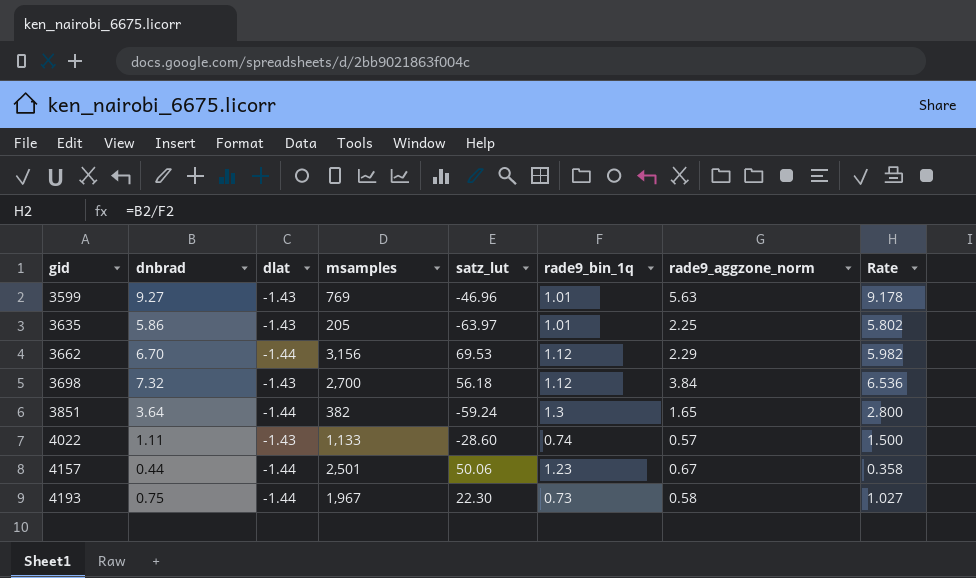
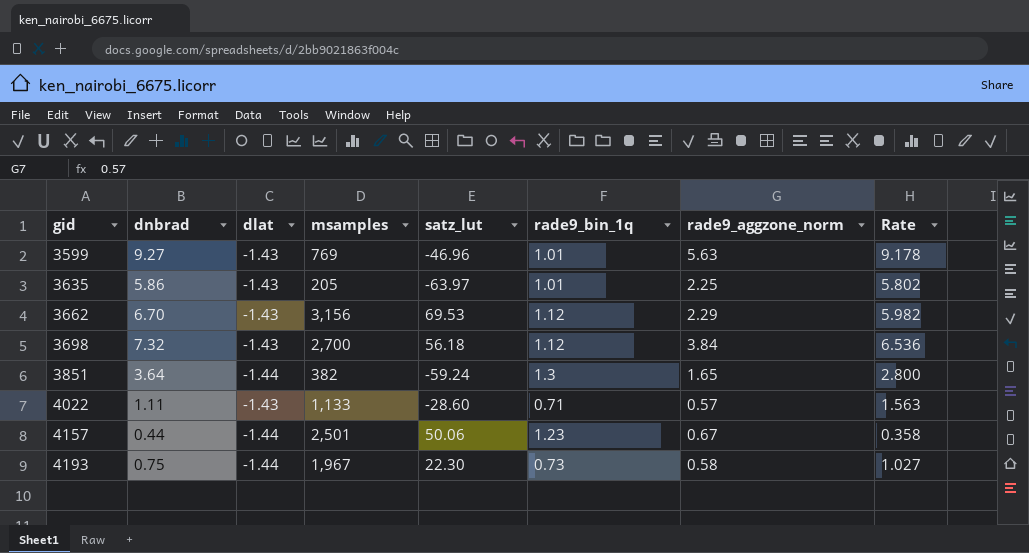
3662 | dlat: -1.44 -> -1.43
4022 | rade9_bin_1q: 0.74 -> 0.71
4022 | Rate: 1.500 -> 1.563

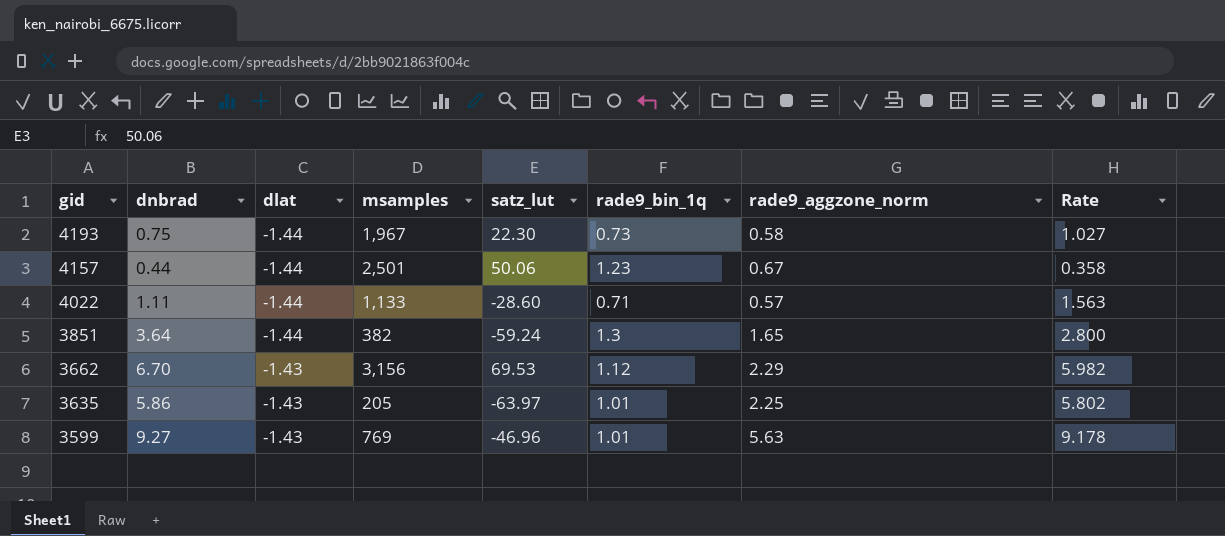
row order: gid ascending -> gid descending
row 3698: 7.32 | -1.43 | 2,700 | 56.18 | 1.12 | 3.84 | 6.536 -> none
4022 | dlat: -1.43 -> -1.44

